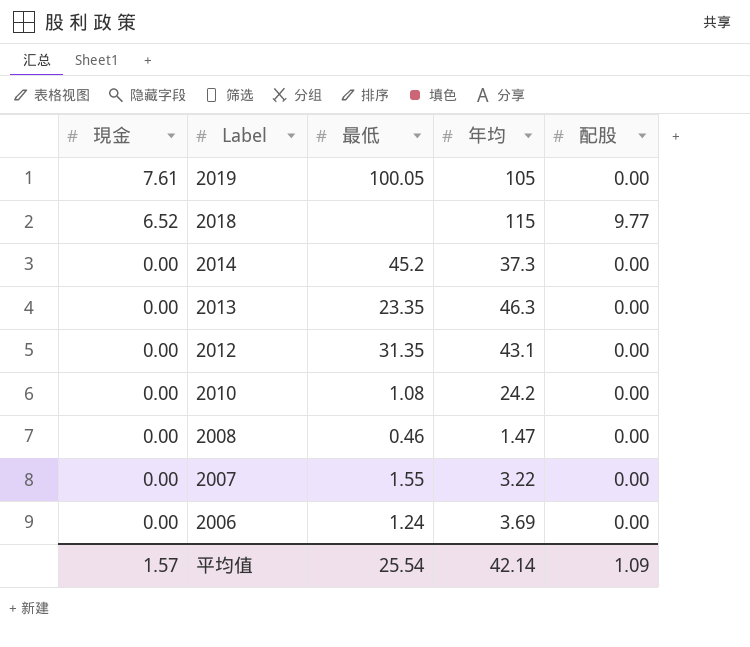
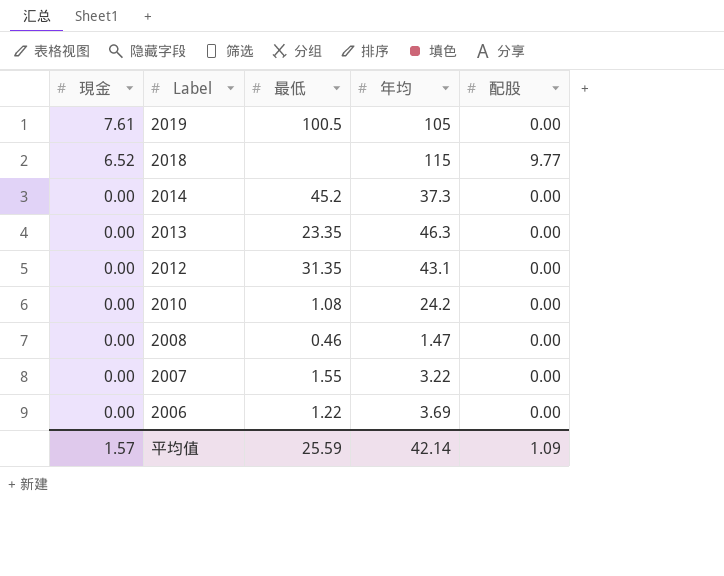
2019 | 最低: 100.05 -> 100.5
2006 | 最低: 1.24 -> 1.22
平均值 | 最低: 25.54 -> 25.59

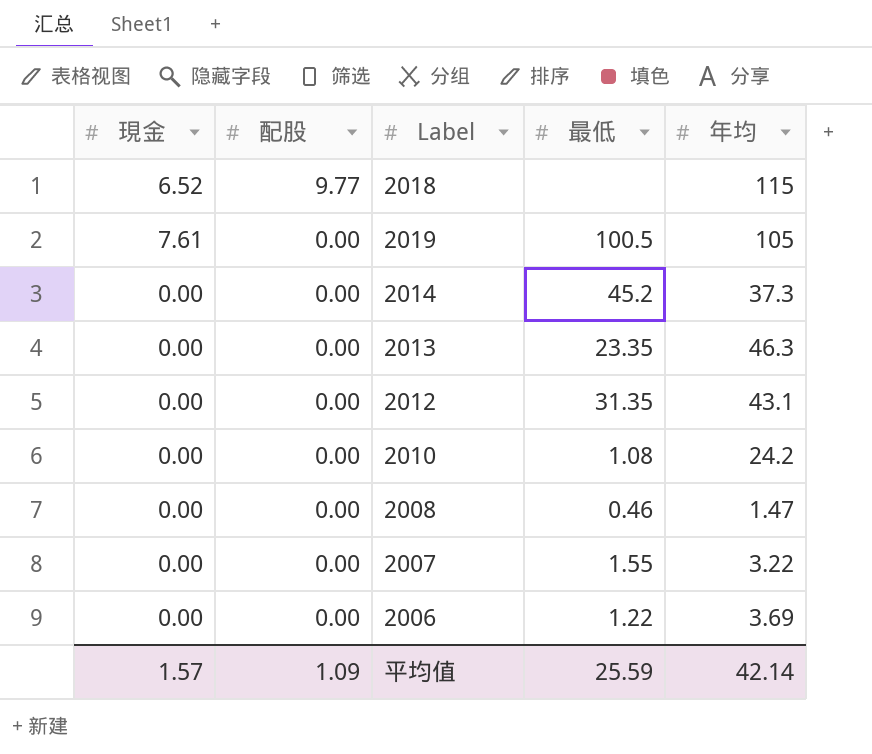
row order: 現金 descending -> 配股 descending
column 配股 | position: 5 -> 2

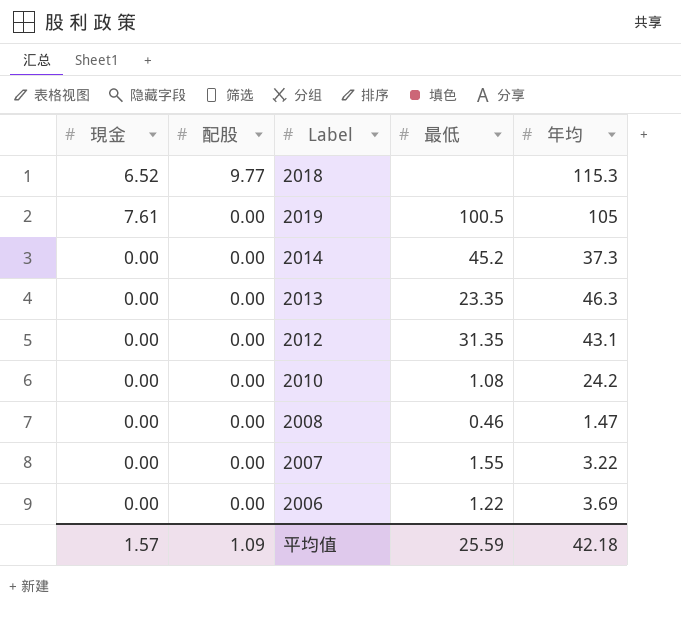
2018 | 年均: 115 -> 115.3
平均值 | 年均: 42.14 -> 42.18

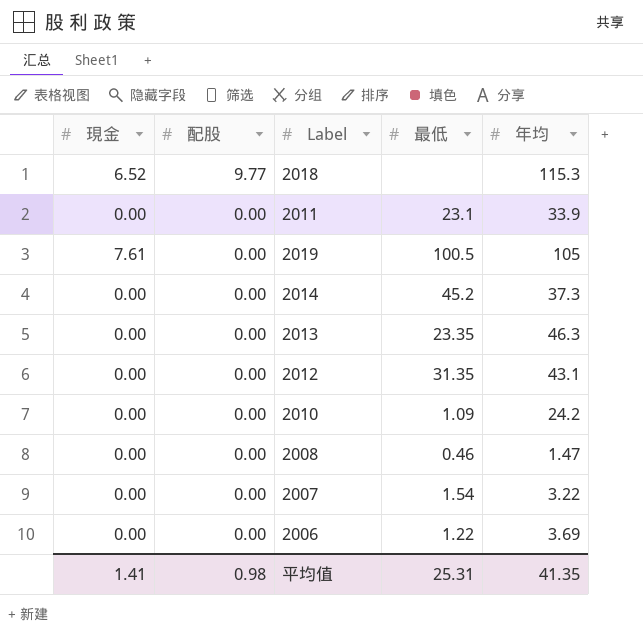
row 2011: none -> 0.00 | 0.00 | 23.1 | 33.9
2010 | 最低: 1.08 -> 1.09
2007 | 最低: 1.55 -> 1.54
平均值 | 現金: 1.57 -> 1.41
平均值 | 配股: 1.09 -> 0.98
平均值 | 最低: 25.59 -> 25.31
平均值 | 年均: 42.18 -> 41.35

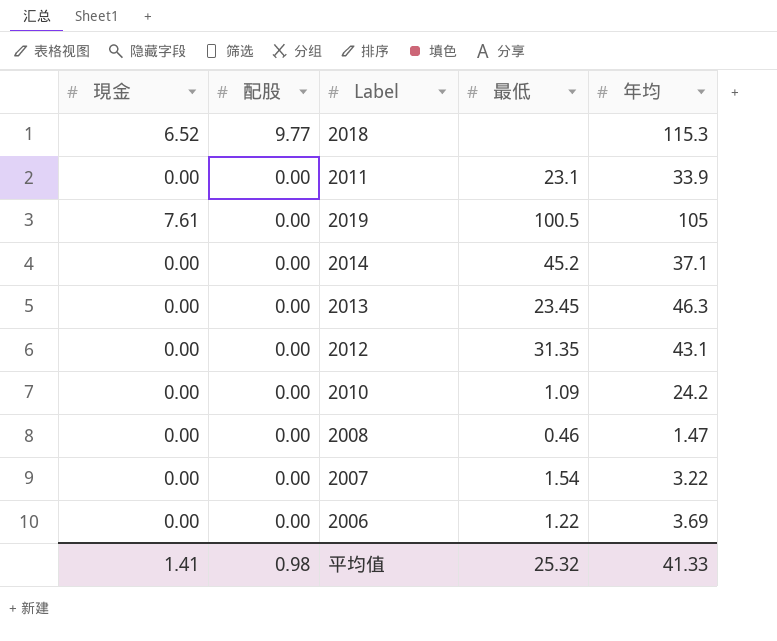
2014 | 年均: 37.3 -> 37.1
2013 | 最低: 23.35 -> 23.45
平均值 | 最低: 25.31 -> 25.32
平均值 | 年均: 41.35 -> 41.33

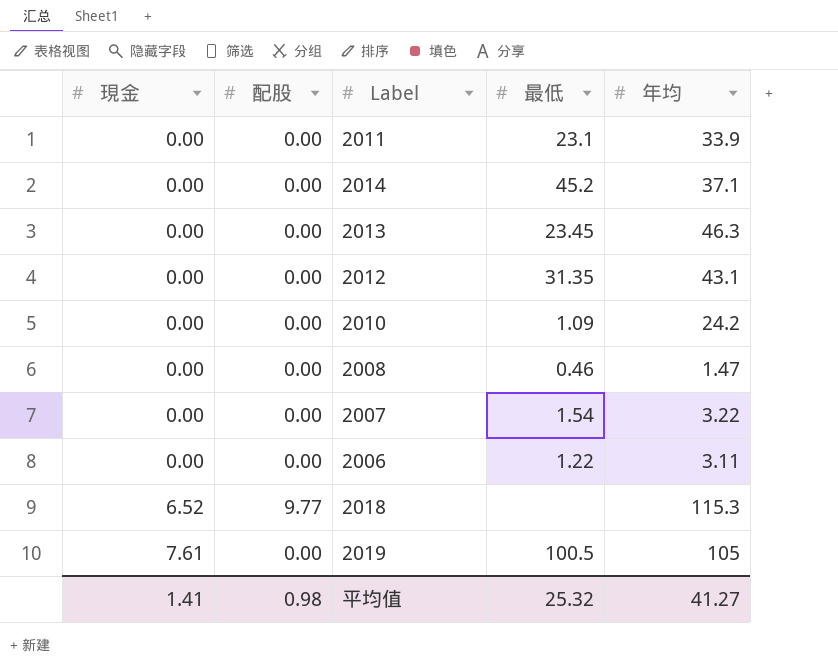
row order: 配股 descending -> 現金 ascending
2006 | 年均: 3.69 -> 3.11
平均值 | 年均: 41.33 -> 41.27

